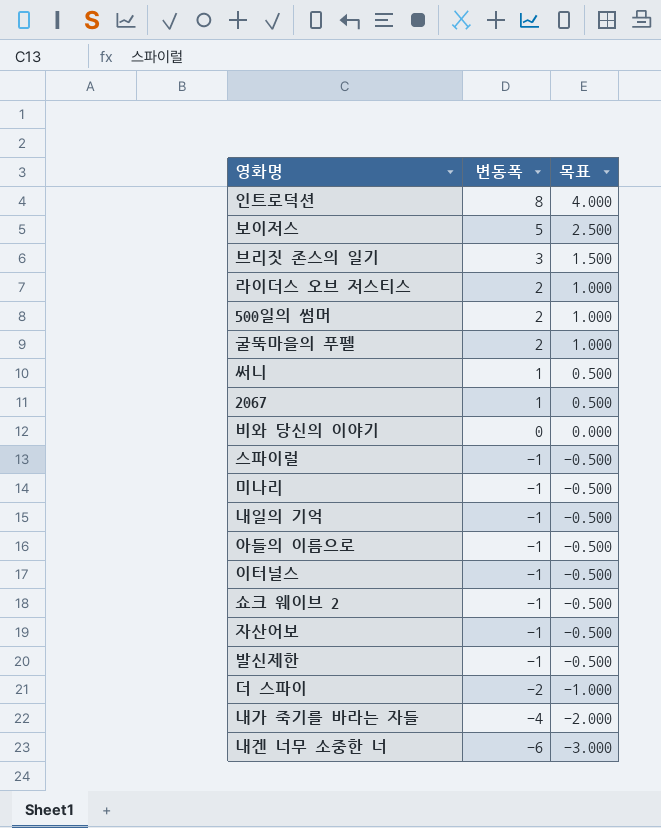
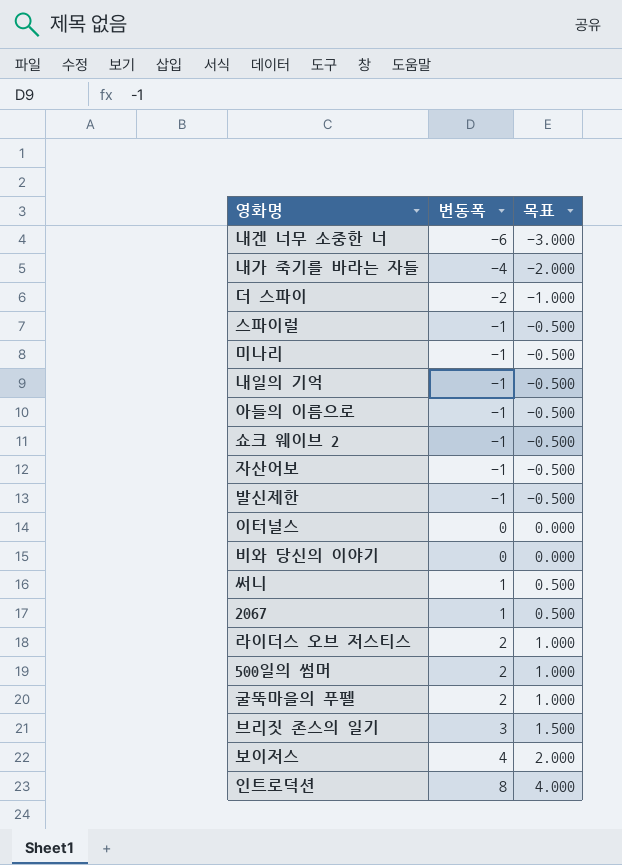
row order: 변동폭 descending -> 변동폭 ascending
이터널스 | 변동폭: -1 -> 0
이터널스 | 목표: -0.500 -> 0.000
보이저스 | 변동폭: 5 -> 4
보이저스 | 목표: 2.500 -> 2.000

